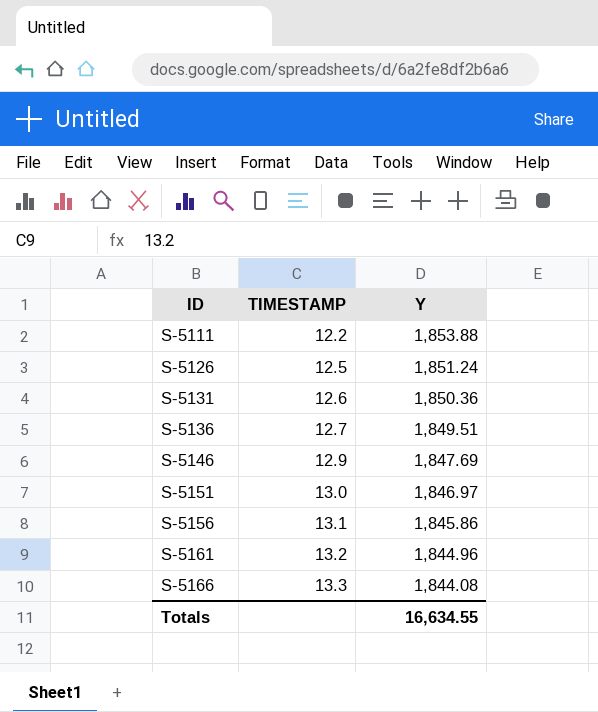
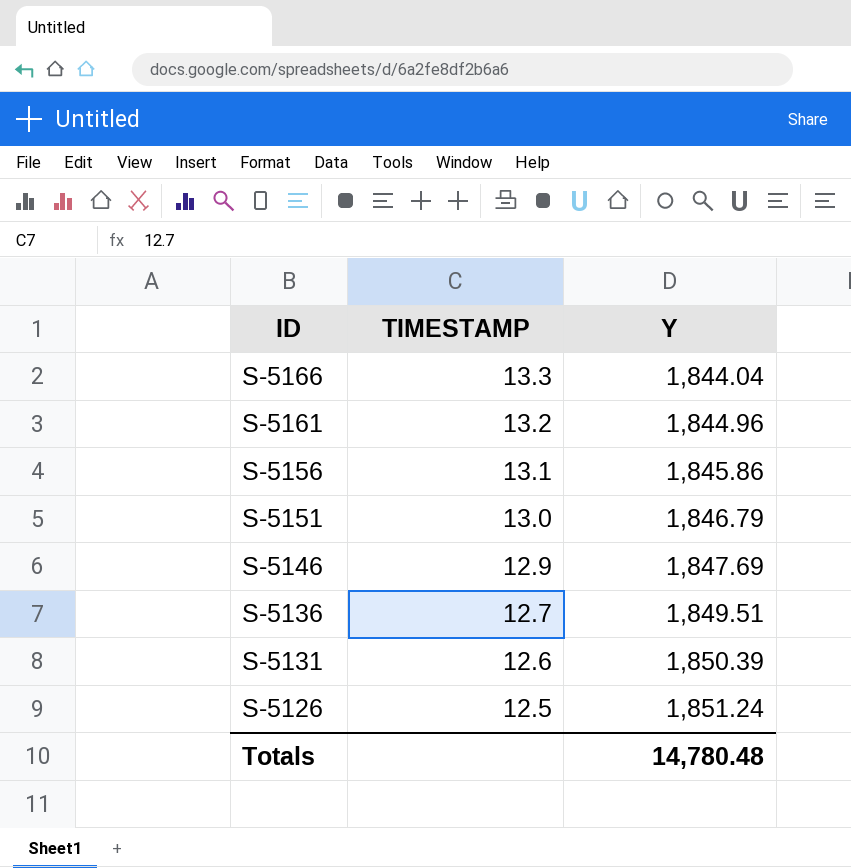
row order: ID ascending -> ID descending
row S-5111: 12.2 | 1,853.88 -> none
S-5166 | Y: 1,844.08 -> 1,844.04
S-5151 | Y: 1,846.97 -> 1,846.79
S-5131 | Y: 1,850.36 -> 1,850.39
Totals | Y: 16,634.55 -> 14,780.48

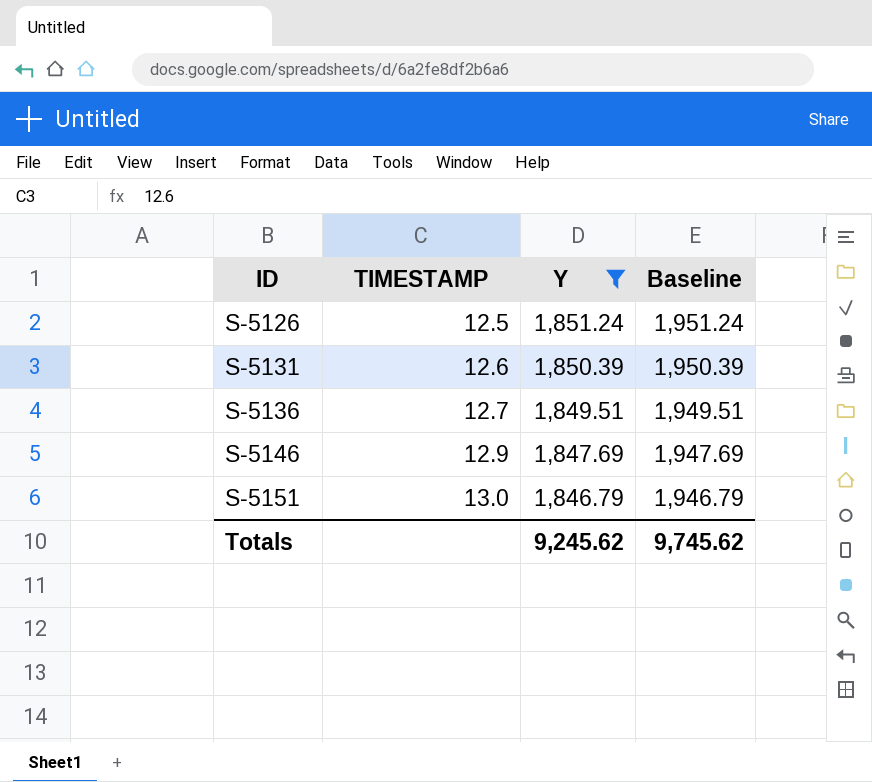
filter: none -> Y >= 1,846.79
row order: ID descending -> ID ascending
column Baseline | formula: none -> [Y] + 100
Totals | Y: 14,780.48 -> 9,245.62

